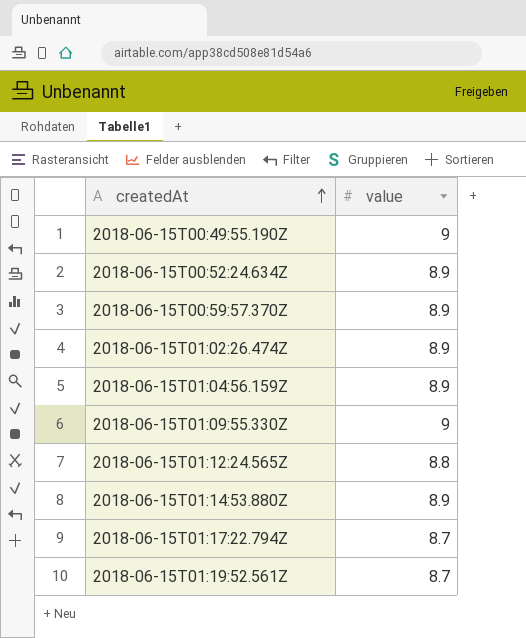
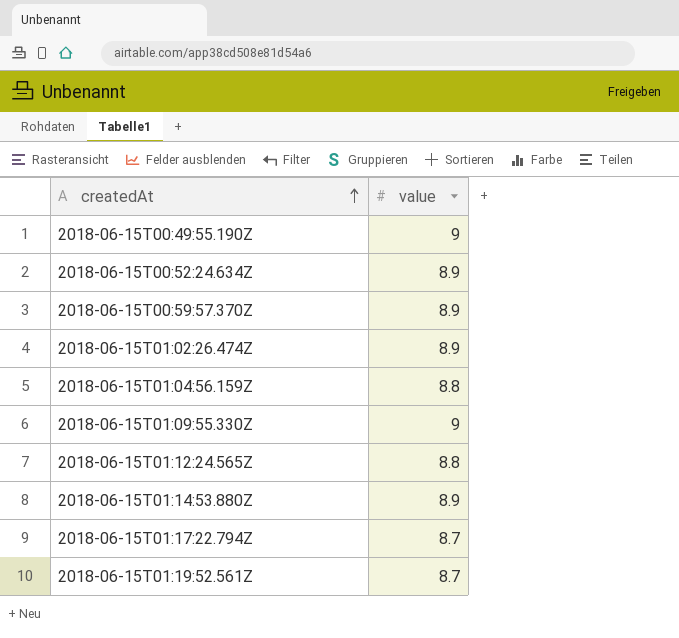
2018-06-15T01:04:56.159Z | value: 8.9 -> 8.8

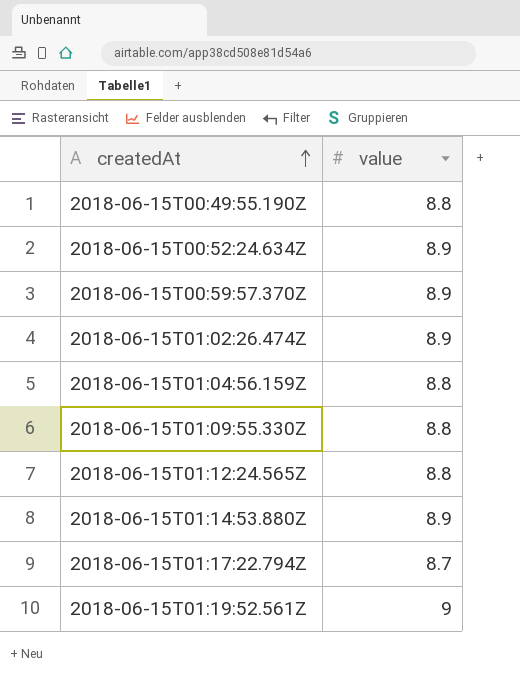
2018-06-15T00:49:55.190Z | value: 9 -> 8.8
2018-06-15T01:09:55.330Z | value: 9 -> 8.8
2018-06-15T01:19:52.561Z | value: 8.7 -> 9

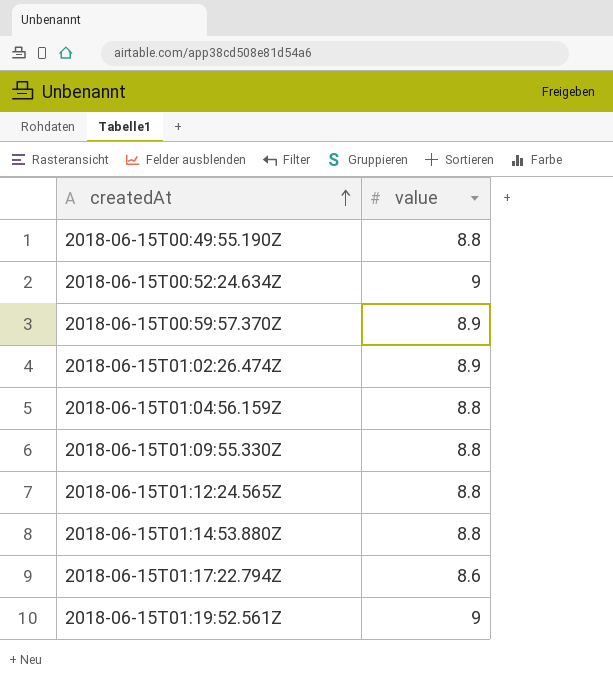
2018-06-15T00:52:24.634Z | value: 8.9 -> 9
2018-06-15T01:14:53.880Z | value: 8.9 -> 8.8
2018-06-15T01:17:22.794Z | value: 8.7 -> 8.6

